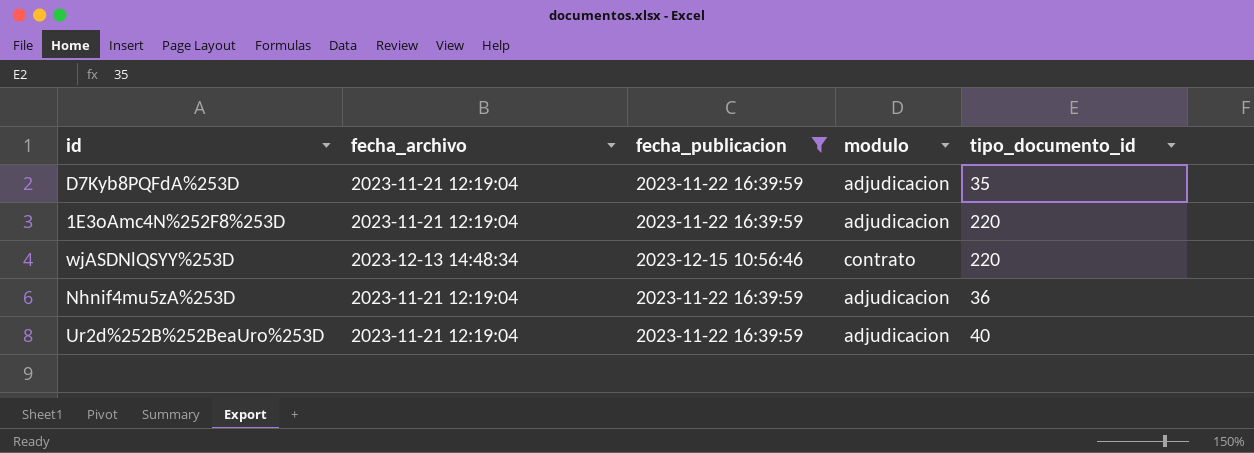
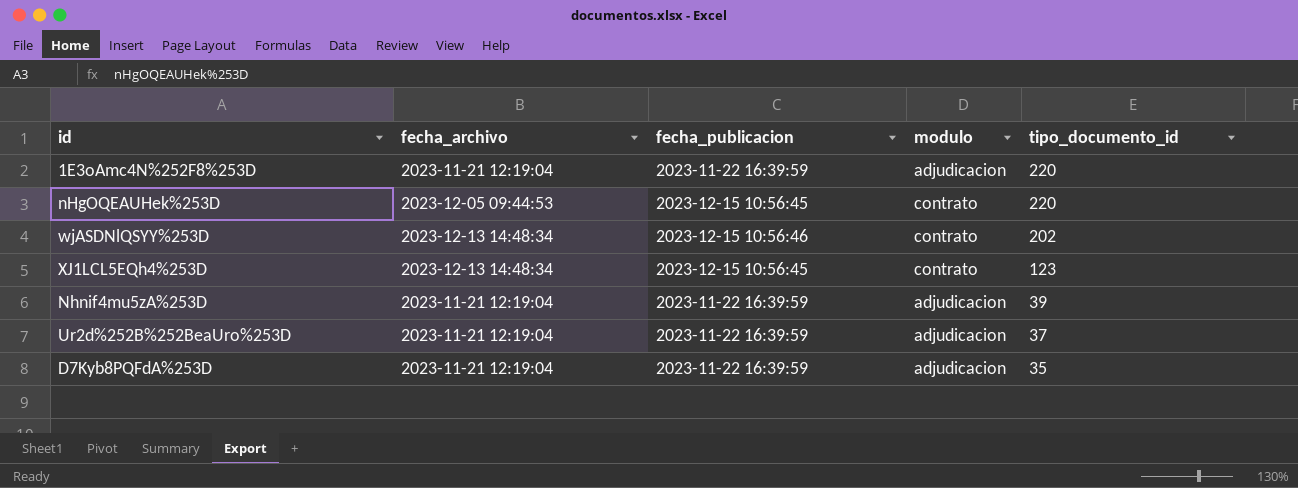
filter: fecha_publicacion != 2023-12-15 10:56:45 -> none
row order: none -> tipo_documento_id descending
wjASDNlQSYY%253D | tipo_documento_id: 220 -> 202
Nhnif4mu5zA%253D | tipo_documento_id: 36 -> 39
Ur2d%252B%252BeaUro%253D | tipo_documento_id: 40 -> 37

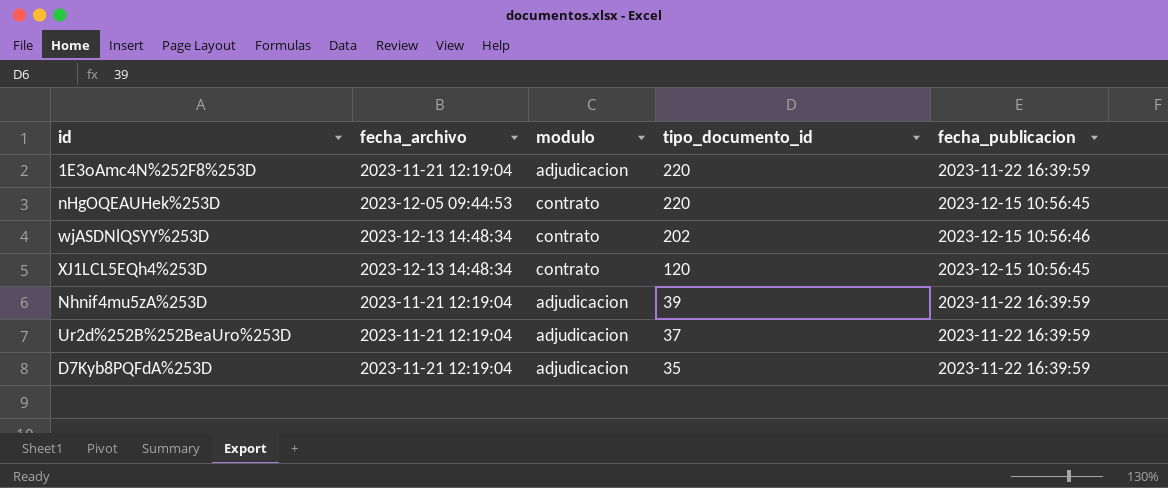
column fecha_publicacion | position: 3 -> 5
XJ1LCL5EQh4%253D | tipo_documento_id: 123 -> 120

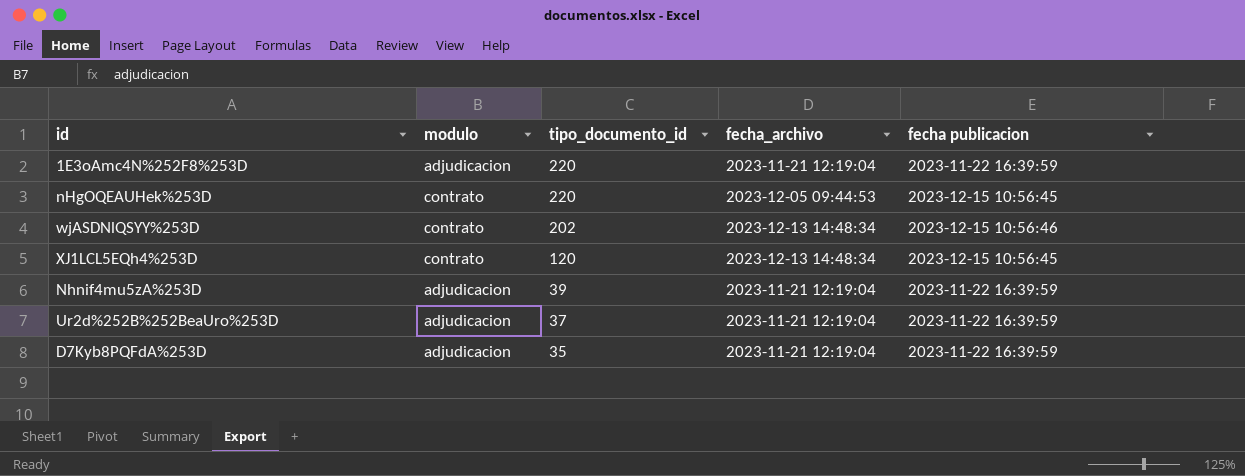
column fecha_archivo | position: 2 -> 4
column name: fecha_publicacion -> fecha publicacion

